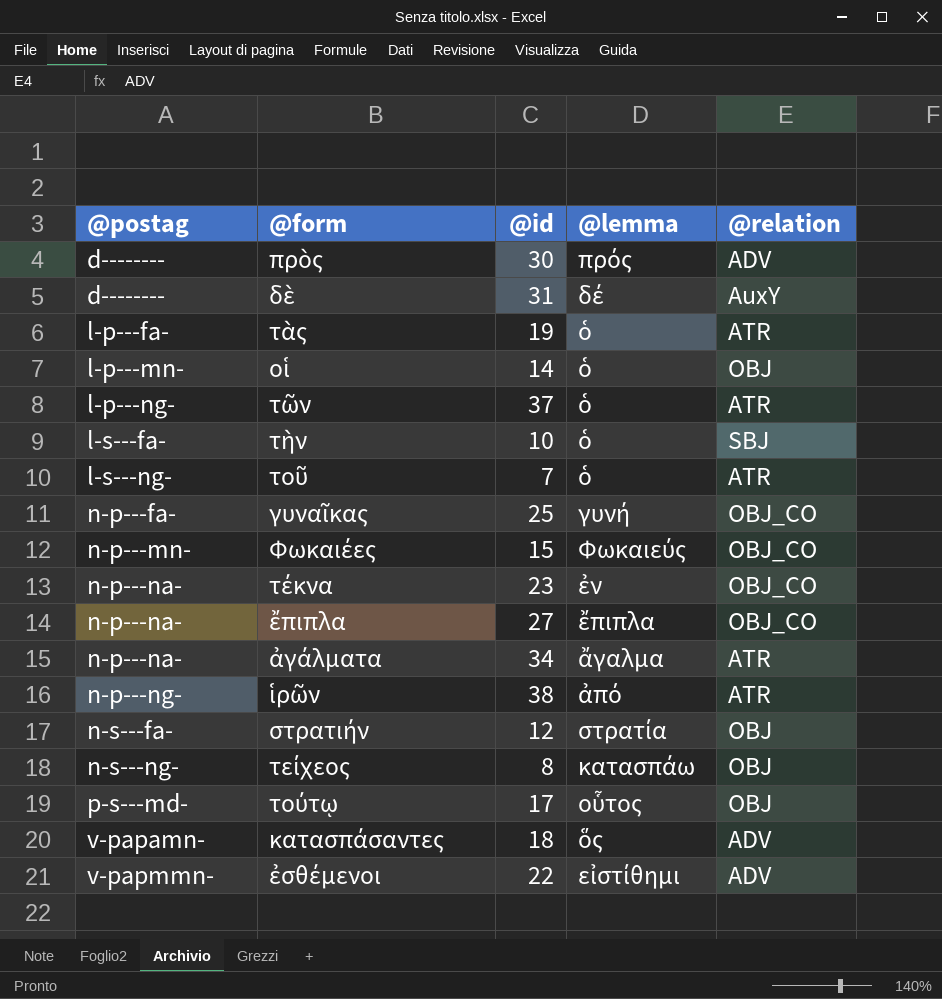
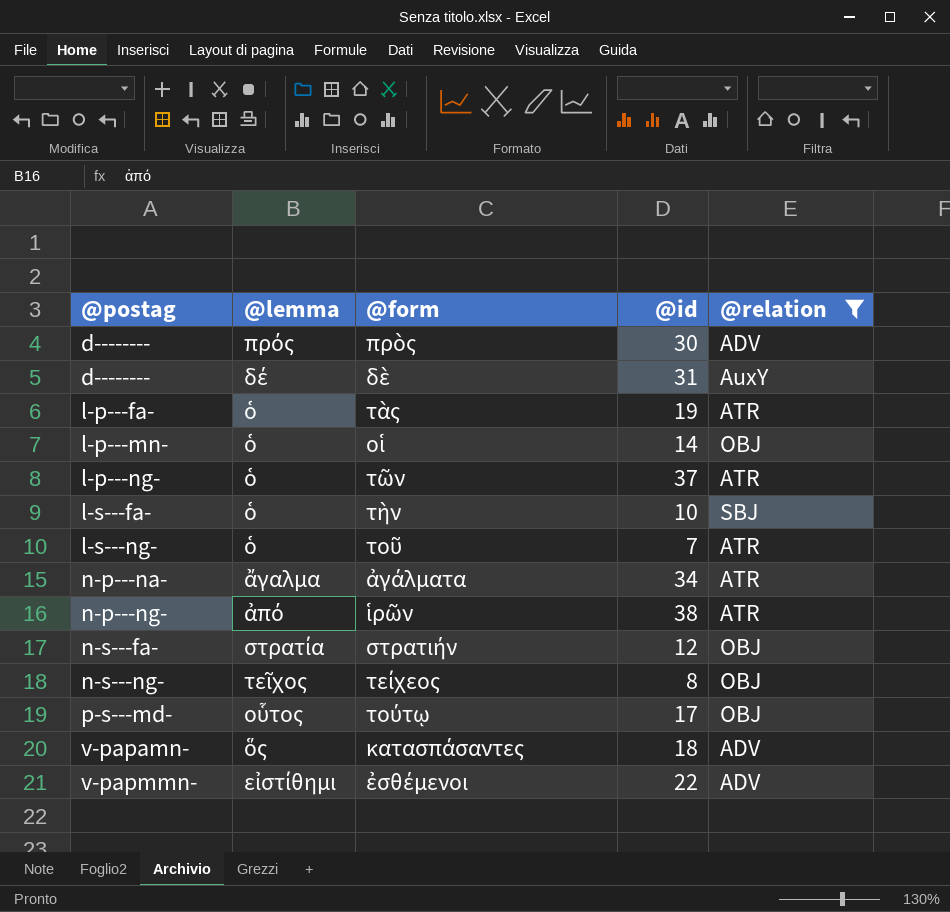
filter: none -> @relation != OBJ_CO
column @lemma | position: 4 -> 2
τείχεος | @lemma: κατασπάω -> τεῖχος

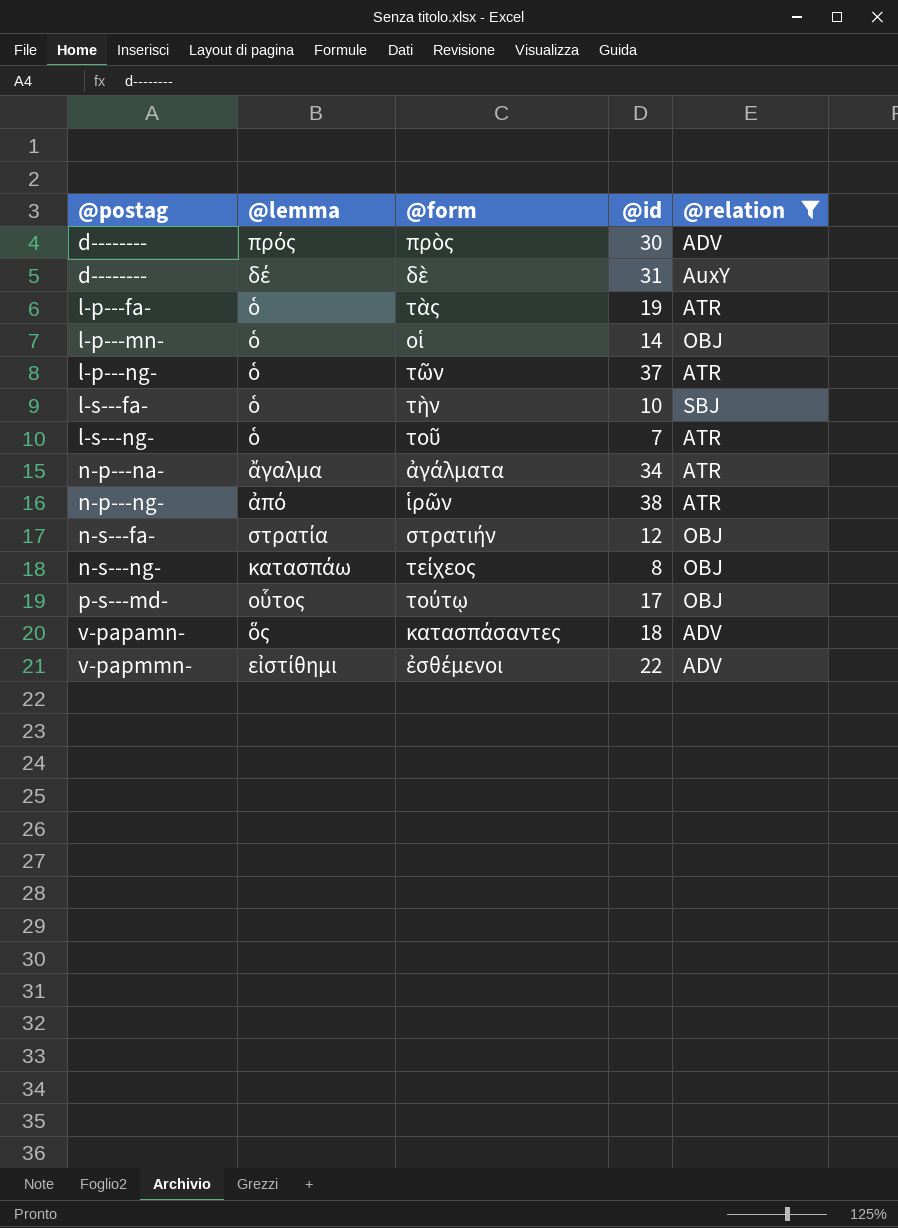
τείχεος | @lemma: τεῖχος -> κατασπάω

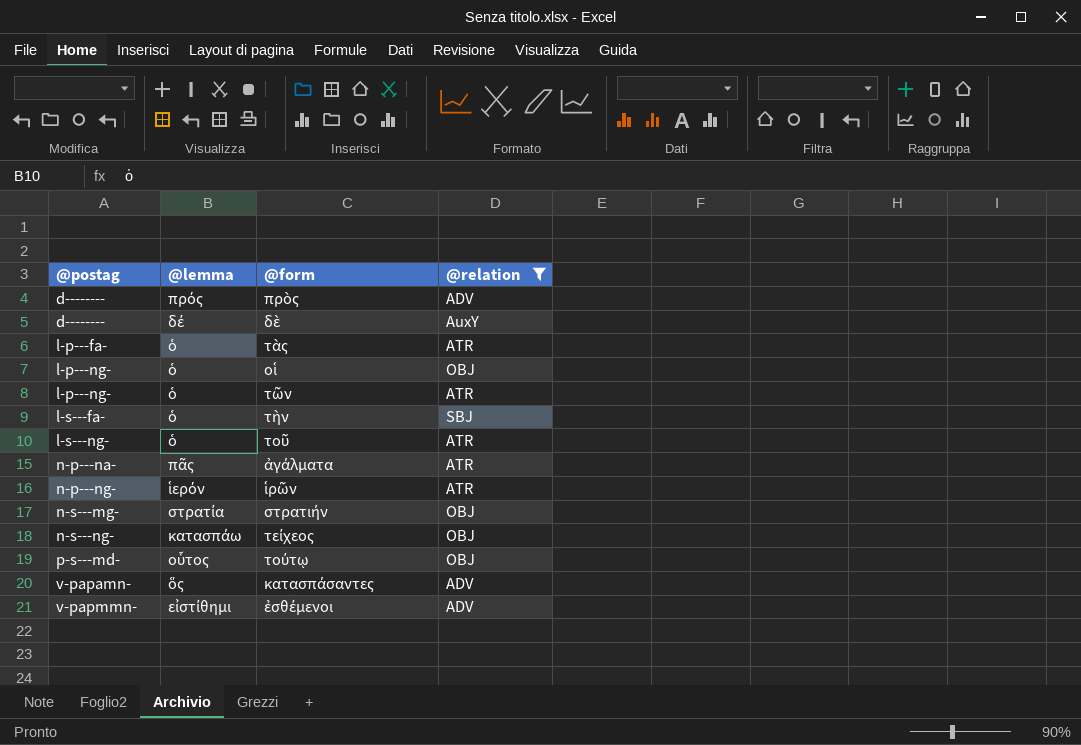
column @id | position: 4 -> none
οἱ | @postag: l-p---mn- -> l-p---ng-
ἀγάλματα | @lemma: ἄγαλμα -> πᾶς
ἱρῶν | @lemma: ἀπό -> ἱερόν
στρατιήν | @postag: n-s---fa- -> n-s---mg-

